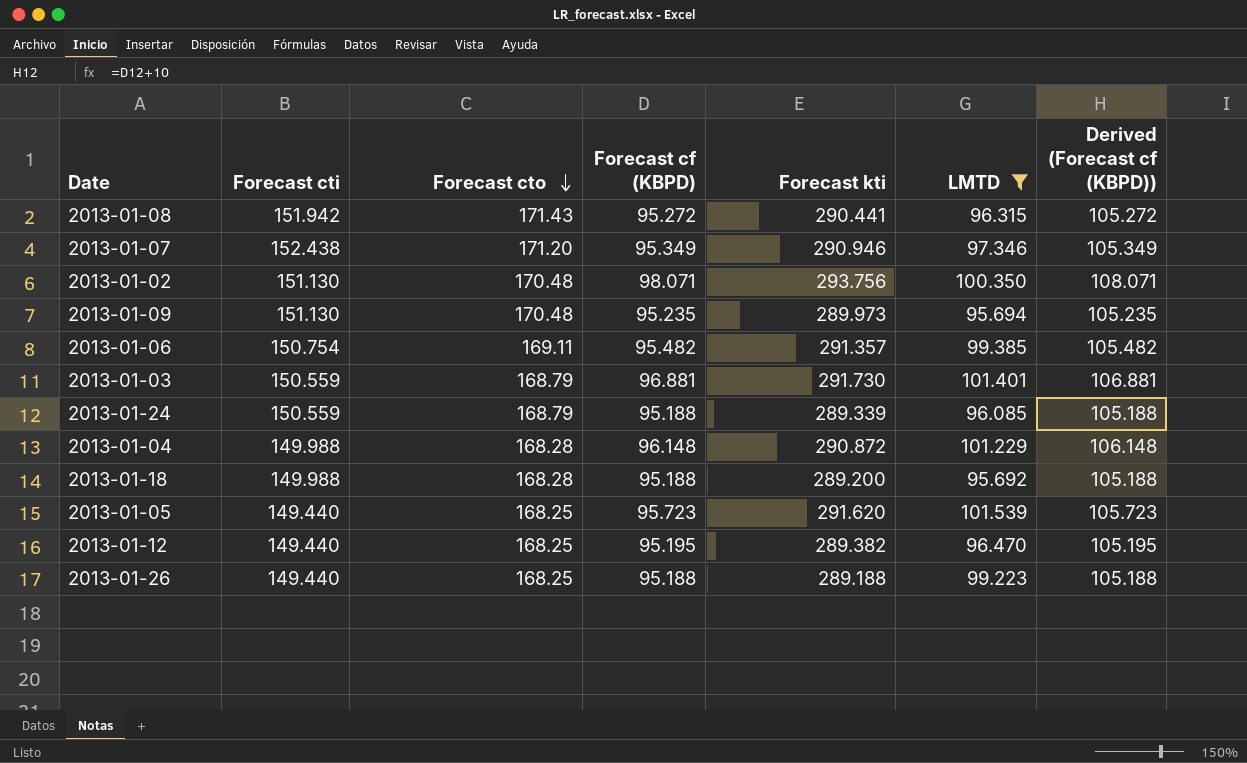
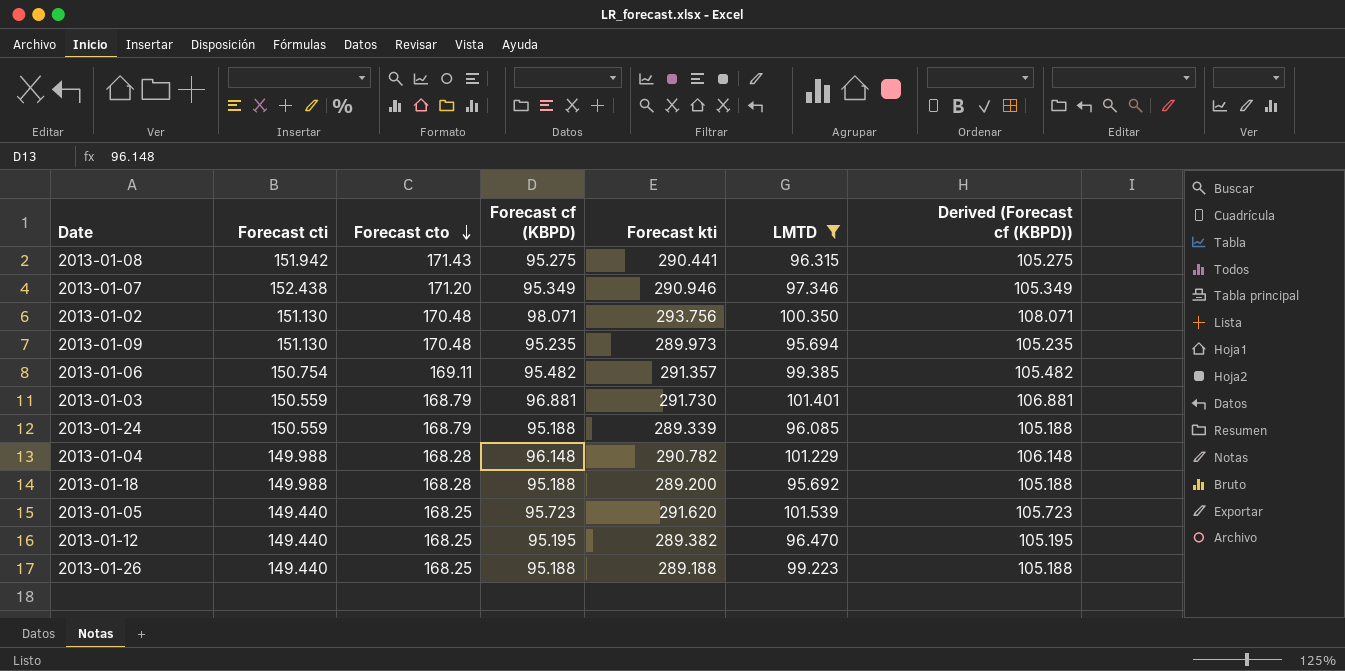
2013-01-08 | Forecast cf (KBPD): 95.272 -> 95.275
2013-01-08 | Derived (Forecast cf (KBPD)): 105.272 -> 105.275
2013-01-04 | Forecast kti: 290.872 -> 290.782

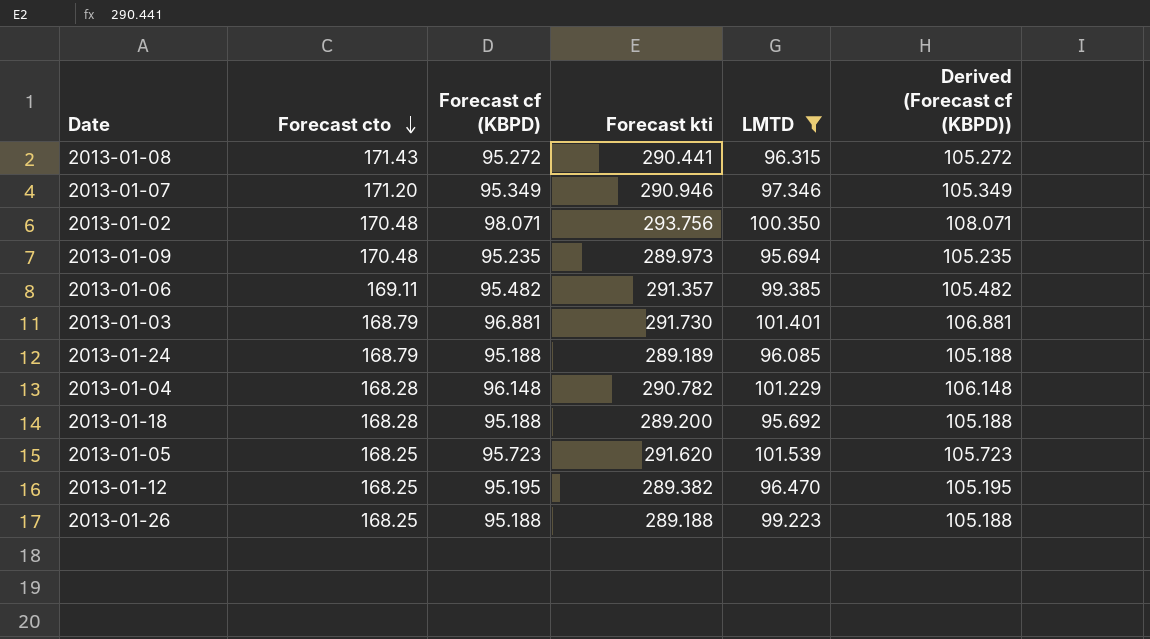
column Forecast cti | position: 2 -> none
2013-01-08 | Forecast cf (KBPD): 95.275 -> 95.272
2013-01-08 | Derived (Forecast cf (KBPD)): 105.275 -> 105.272
2013-01-24 | Forecast kti: 289.339 -> 289.189

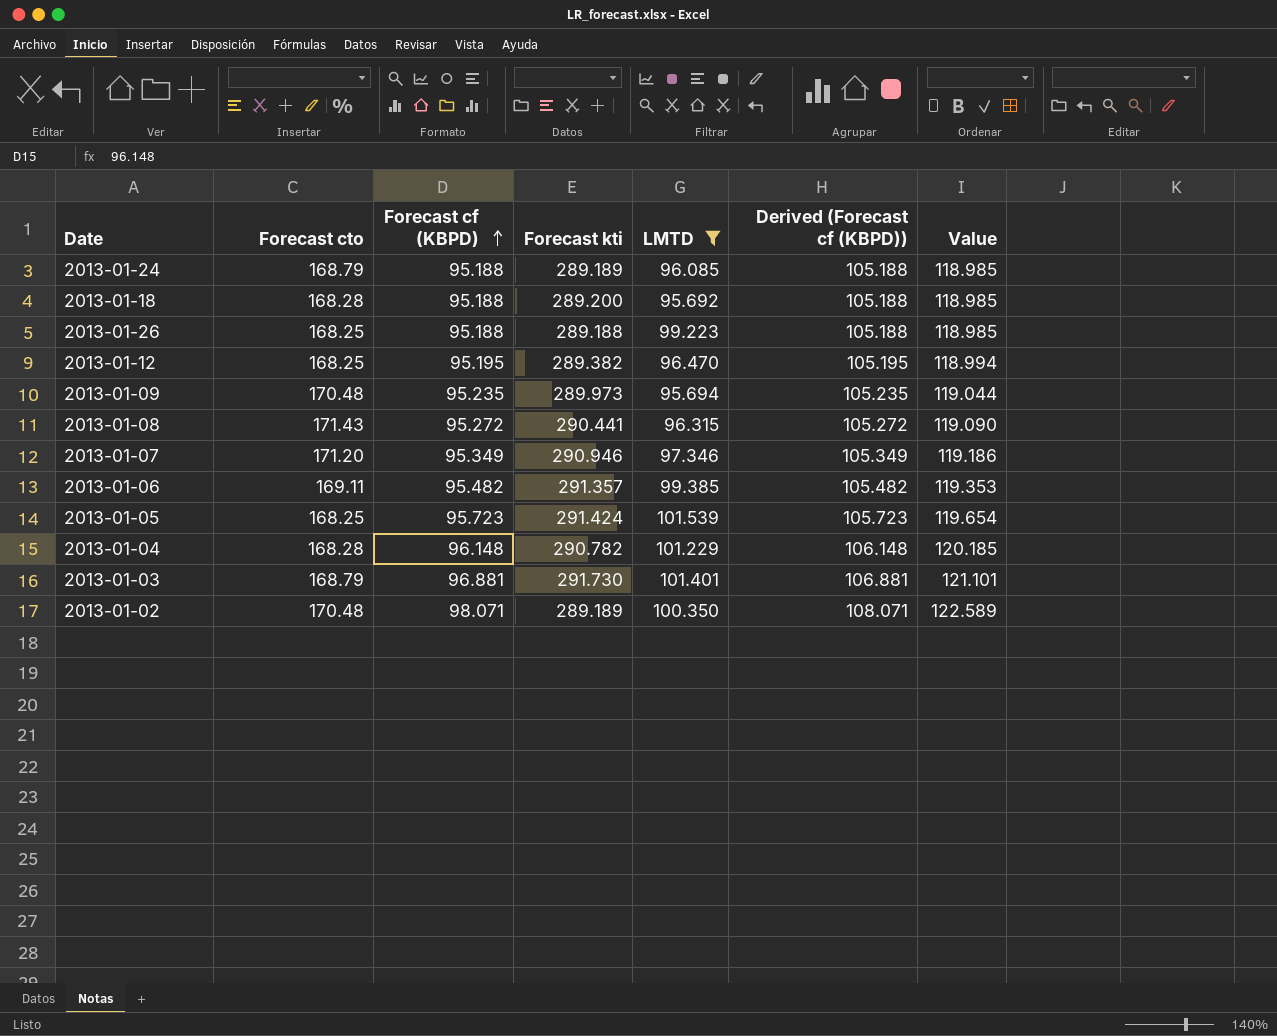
row order: Forecast cto descending -> Forecast cf (KBPD) ascending
column Value | formula: none -> [Forecast cf (KBPD)] * 1.25
2013-01-05 | Forecast kti: 291.620 -> 291.424
2013-01-02 | Forecast kti: 293.756 -> 289.189

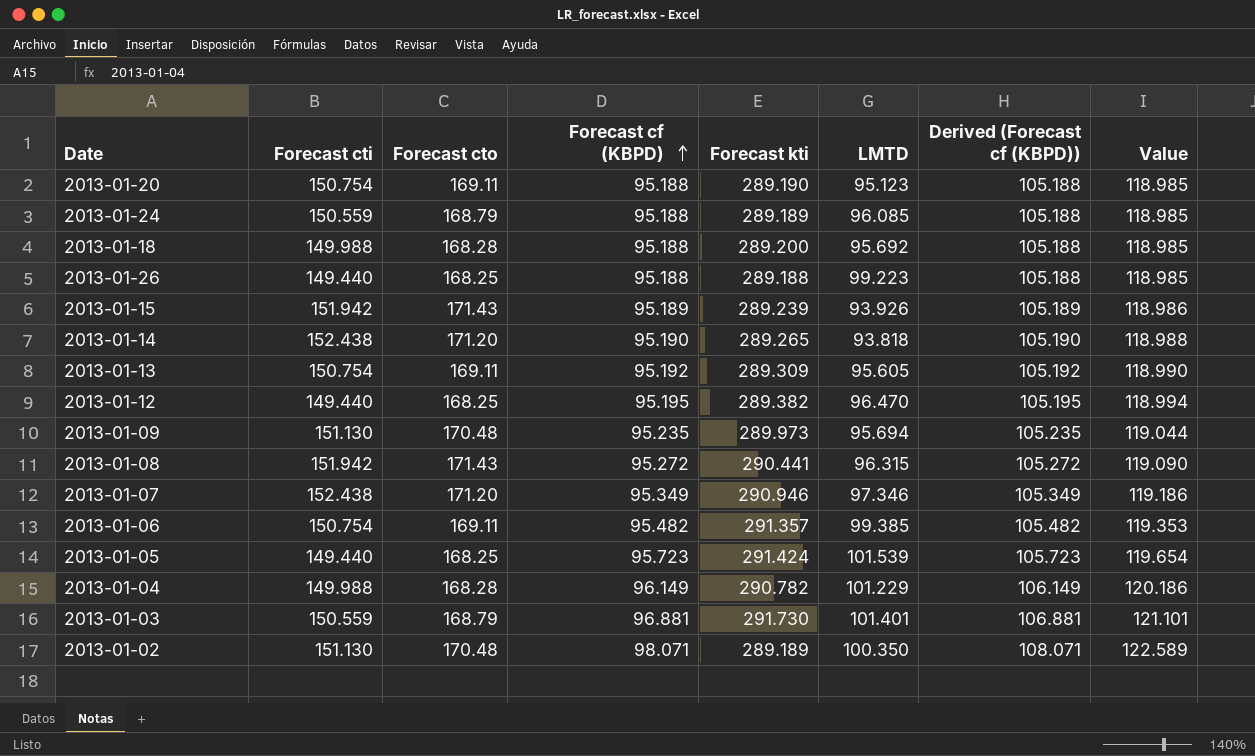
filter: LMTD >= 95.692 -> none
column Forecast cti | position: none -> 2
2013-01-04 | Forecast cf (KBPD): 96.148 -> 96.149
2013-01-04 | Derived (Forecast cf (KBPD)): 106.148 -> 106.149
2013-01-04 | Value: 120.185 -> 120.186

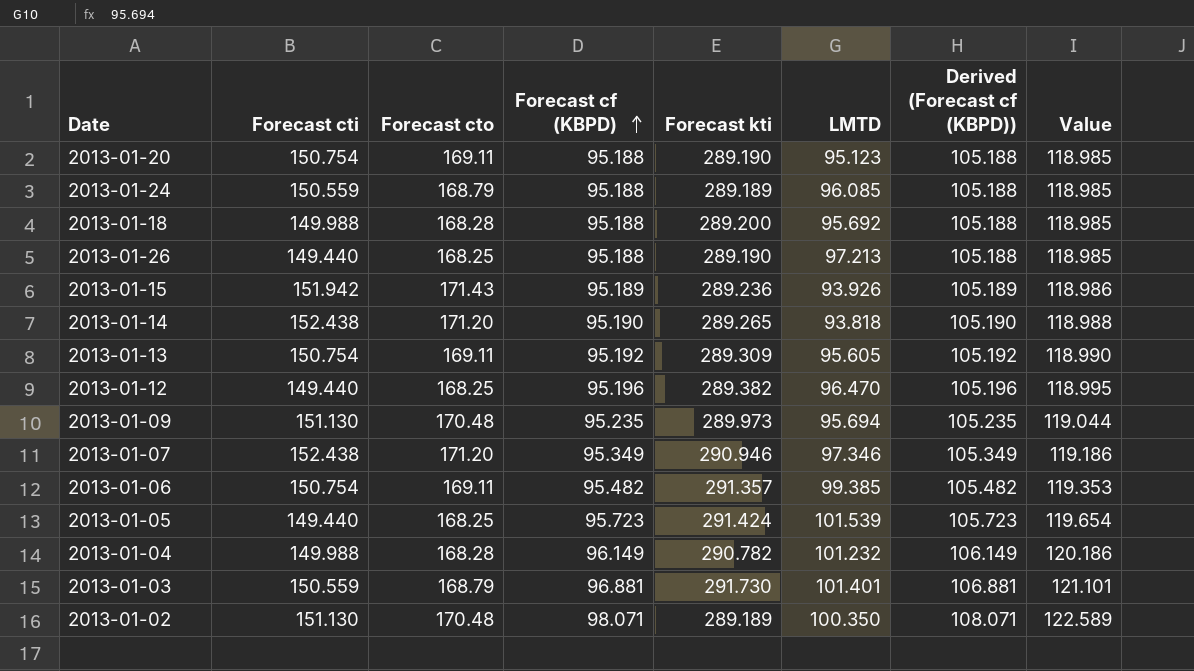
row 2013-01-08: 151.942 | 171.43 | 95.272 | 290.441 | 96.315 | 105.272 | 119.090 -> none
2013-01-26 | Forecast kti: 289.188 -> 289.190
2013-01-26 | LMTD: 99.223 -> 97.213
2013-01-15 | Forecast kti: 289.239 -> 289.236
2013-01-12 | Forecast cf (KBPD): 95.195 -> 95.196
2013-01-12 | Derived (Forecast cf (KBPD)): 105.195 -> 105.196
2013-01-12 | Value: 118.994 -> 118.995
2013-01-04 | LMTD: 101.229 -> 101.232

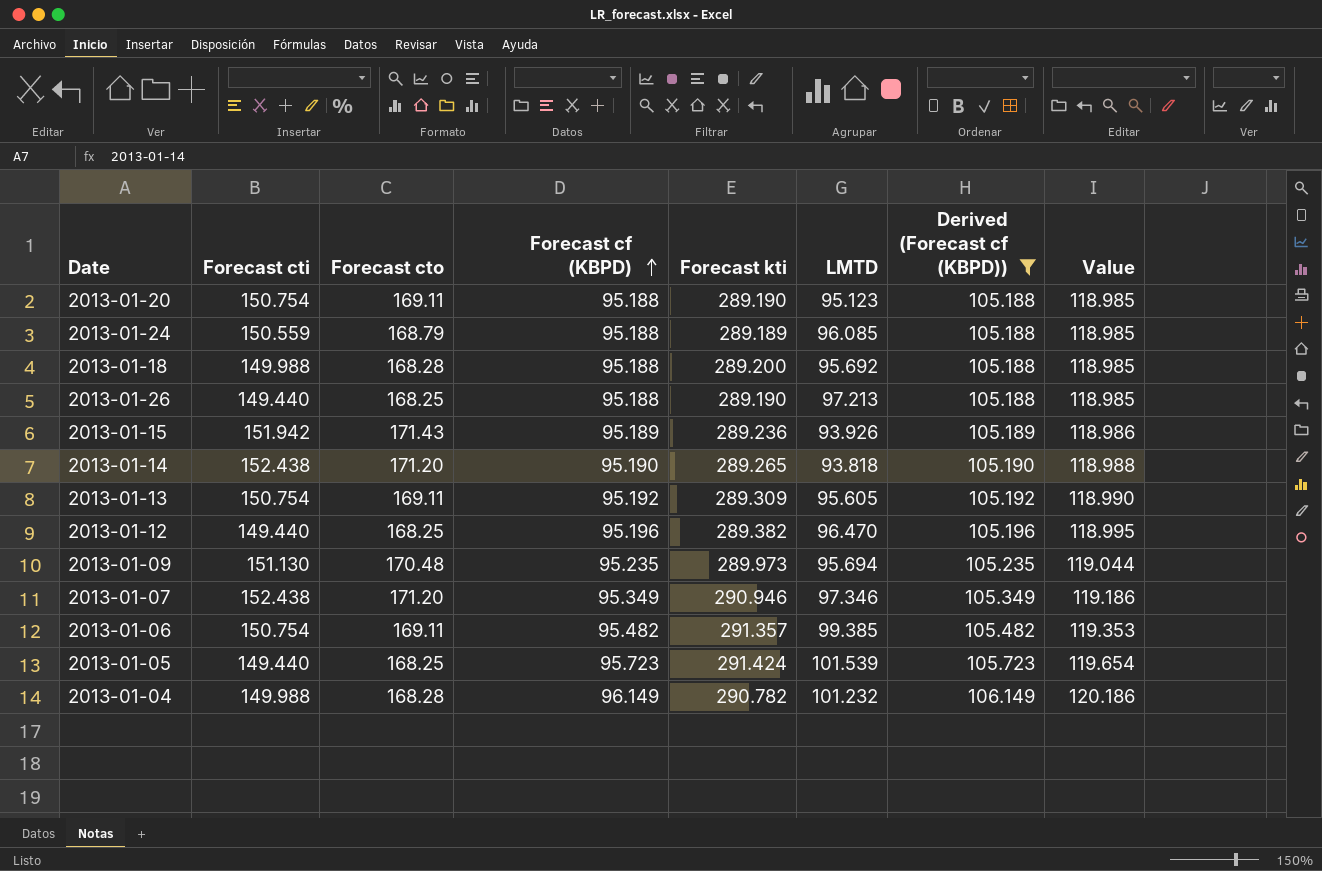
filter: none -> Derived (Forecast cf (KBPD)) <= 106.149

